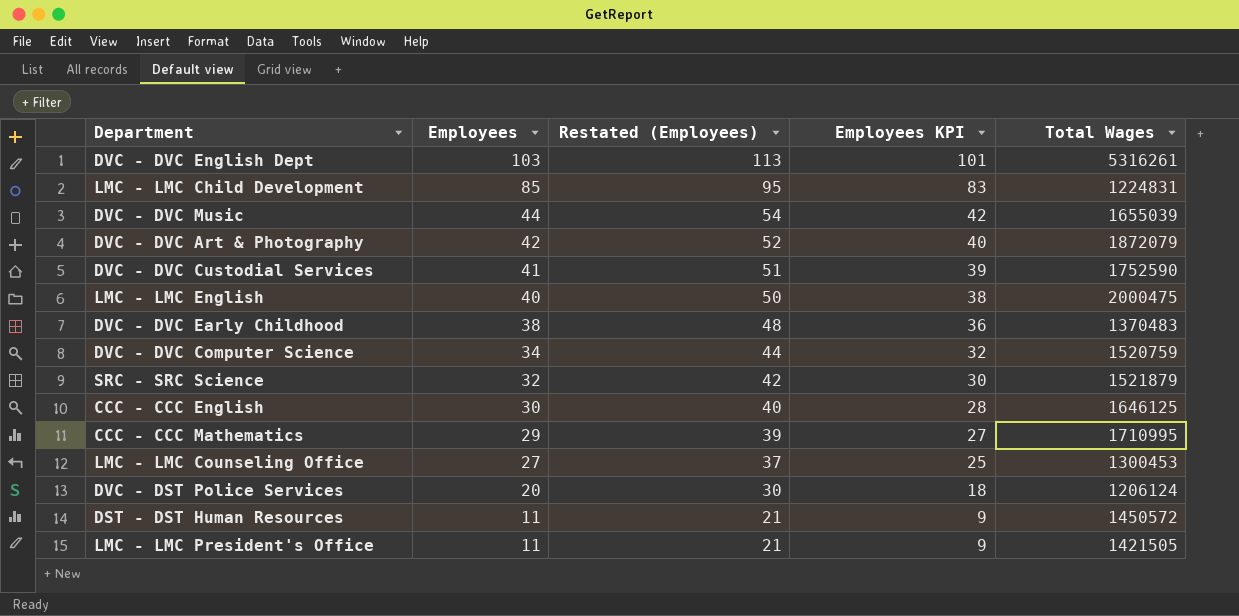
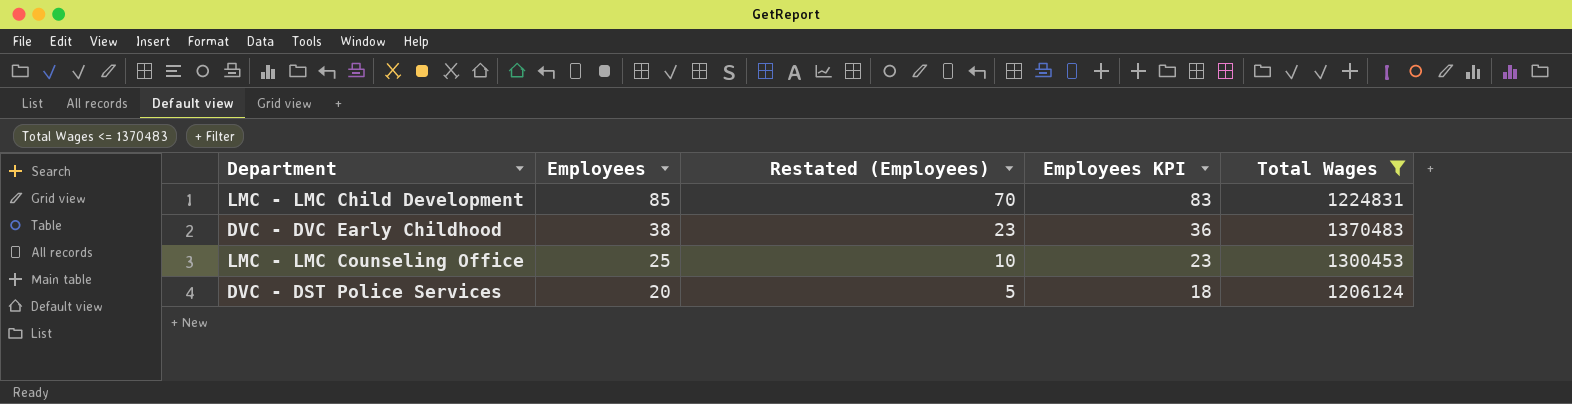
filter: none -> Total Wages <= 1370483
column Restated (Employees) | formula: [Employees] + 10 -> [Employees] - 15
LMC - LMC Counseling Office | Employees: 27 -> 25
LMC - LMC Counseling Office | Employees KPI: 25 -> 23

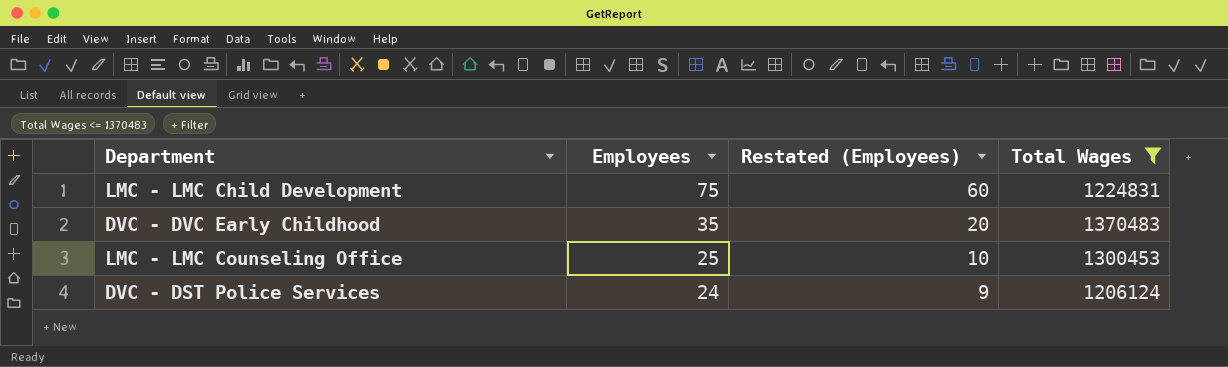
column Employees KPI | formula: [Employees] - 2 -> none
LMC - LMC Child Development | Employees: 85 -> 75
LMC - LMC Child Development | Restated (Employees): 70 -> 60
DVC - DVC Early Childhood | Employees: 38 -> 35
DVC - DVC Early Childhood | Restated (Employees): 23 -> 20
DVC - DST Police Services | Employees: 20 -> 24
DVC - DST Police Services | Restated (Employees): 5 -> 9

